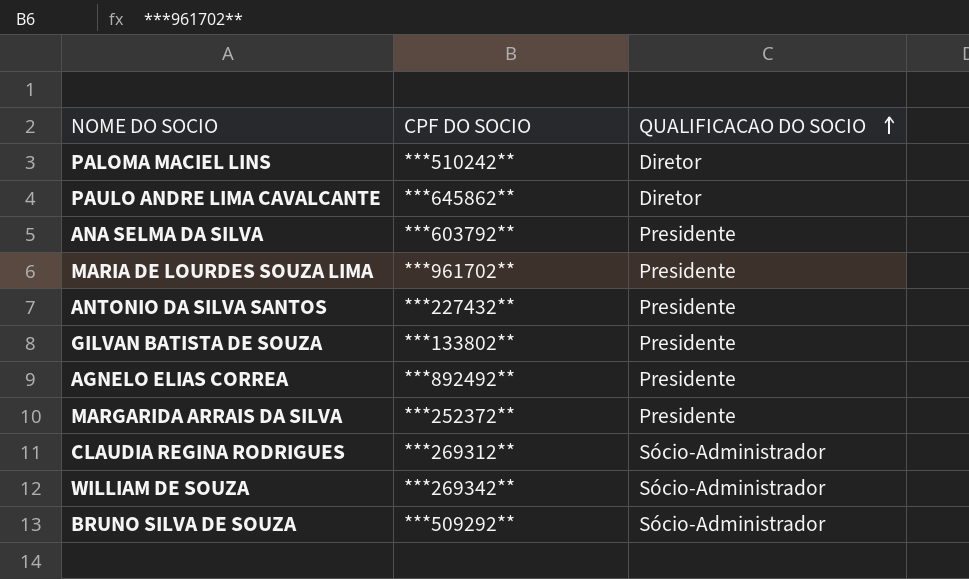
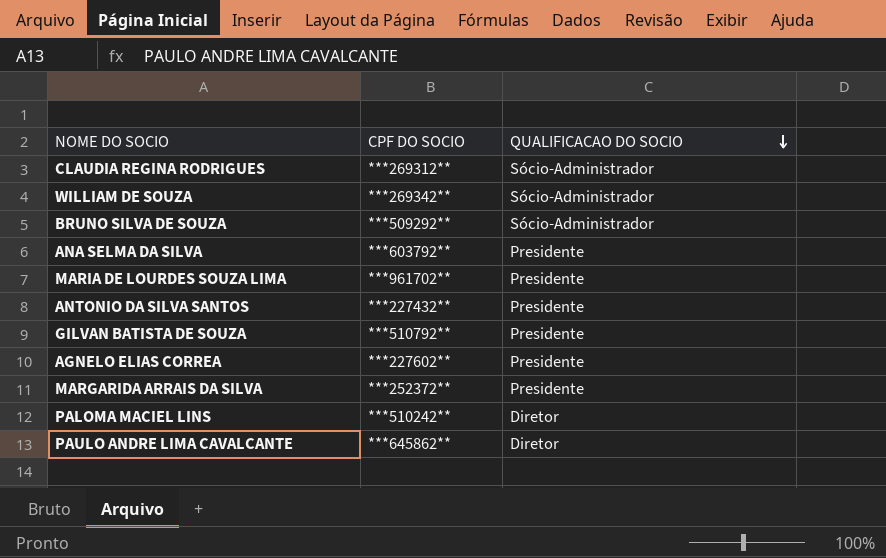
row order: QUALIFICACAO DO SOCIO ascending -> QUALIFICACAO DO SOCIO descending
GILVAN BATISTA DE SOUZA | CPF DO SOCIO: ***133802** -> ***510792**
AGNELO ELIAS CORREA | CPF DO SOCIO: ***892492** -> ***227602**

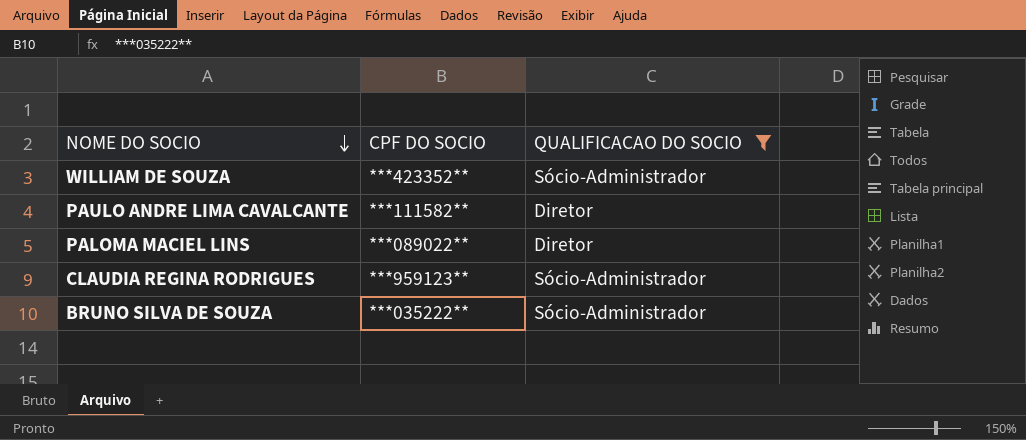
filter: none -> QUALIFICACAO DO SOCIO != Presidente
row order: QUALIFICACAO DO SOCIO descending -> NOME DO SOCIO descending
WILLIAM DE SOUZA | CPF DO SOCIO: ***269342** -> ***423352**
PAULO ANDRE LIMA CAVALCANTE | CPF DO SOCIO: ***645862** -> ***111582**
PALOMA MACIEL LINS | CPF DO SOCIO: ***510242** -> ***089022**
CLAUDIA REGINA RODRIGUES | CPF DO SOCIO: ***269312** -> ***959123**
BRUNO SILVA DE SOUZA | CPF DO SOCIO: ***509292** -> ***035222**

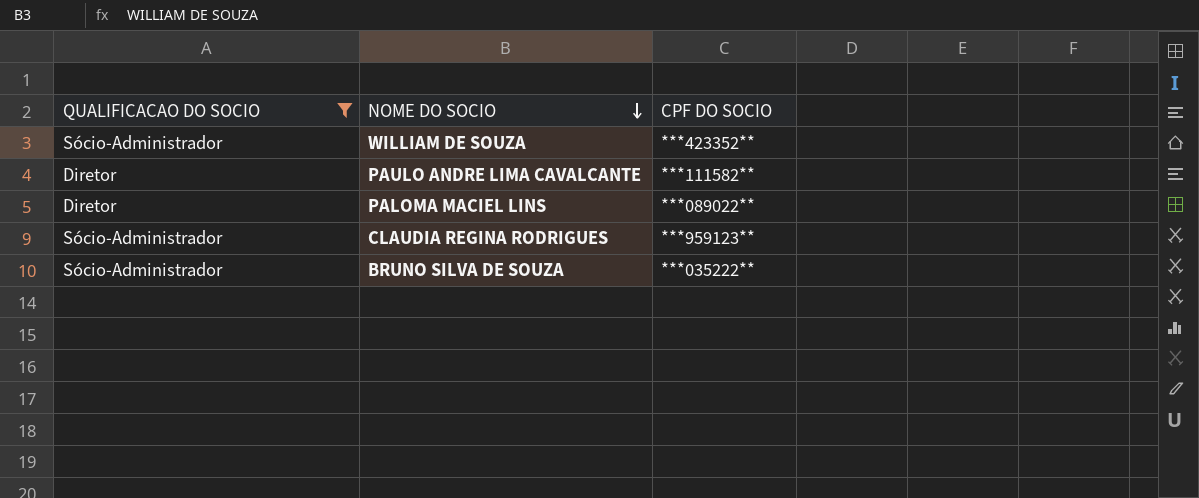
column QUALIFICACAO DO SOCIO | position: 3 -> 1

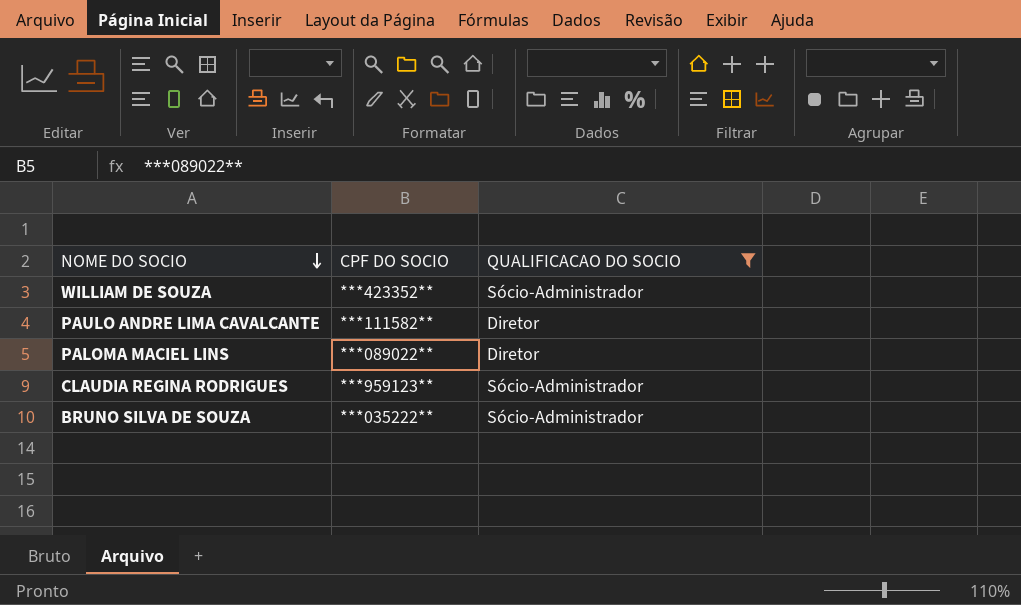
column QUALIFICACAO DO SOCIO | position: 1 -> 3

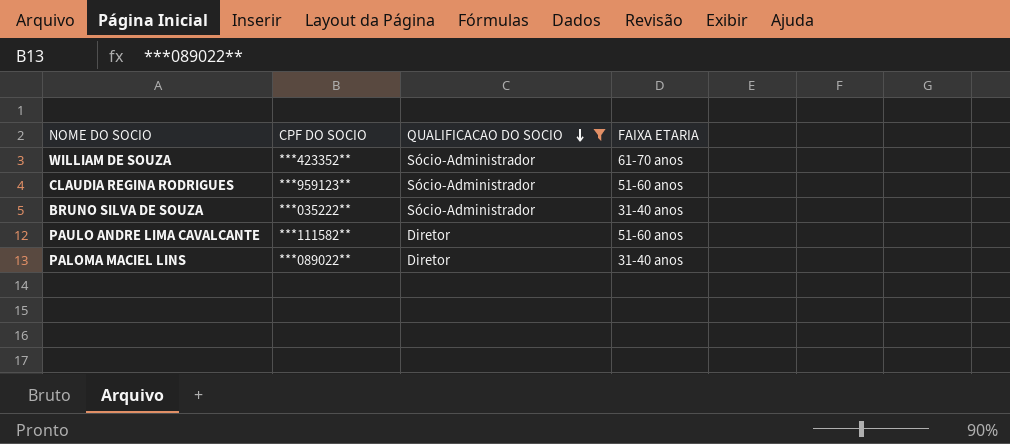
row order: NOME DO SOCIO descending -> QUALIFICACAO DO SOCIO descending
column FAIXA ETARIA | position: none -> 4

